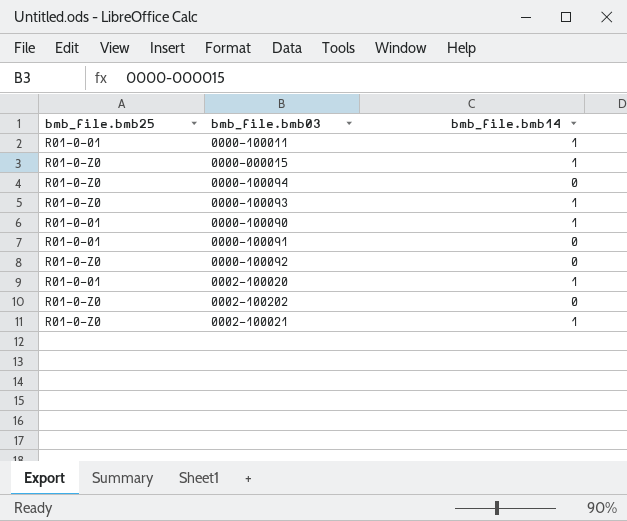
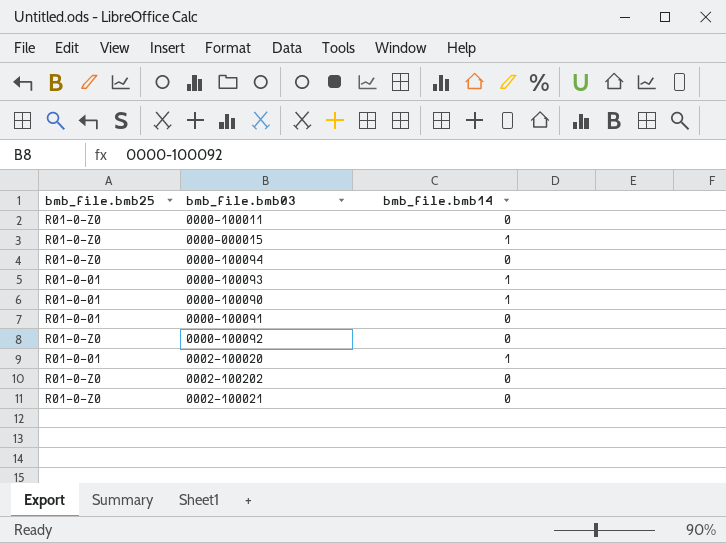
0000-100011 | bmb_file.bmb25: R01-0-01 -> R01-0-Z0
0000-100011 | bmb_file.bmb14: 1 -> 0
0000-100093 | bmb_file.bmb25: R01-0-Z0 -> R01-0-01
0002-100021 | bmb_file.bmb14: 1 -> 0

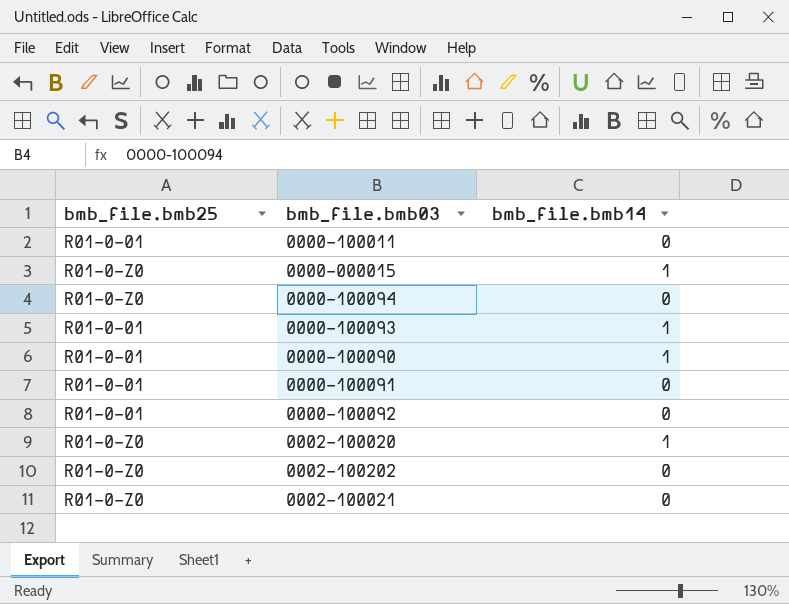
0000-100011 | bmb_file.bmb25: R01-0-Z0 -> R01-0-01
0000-100092 | bmb_file.bmb25: R01-0-Z0 -> R01-0-01
0002-100020 | bmb_file.bmb25: R01-0-01 -> R01-0-Z0

